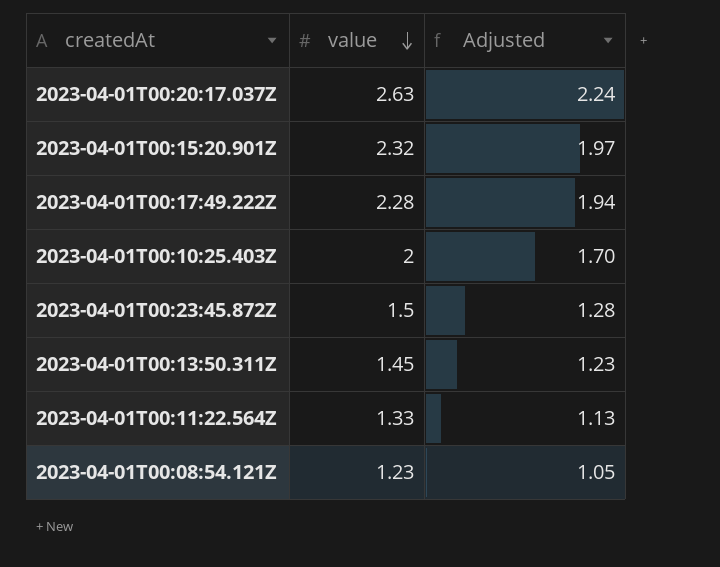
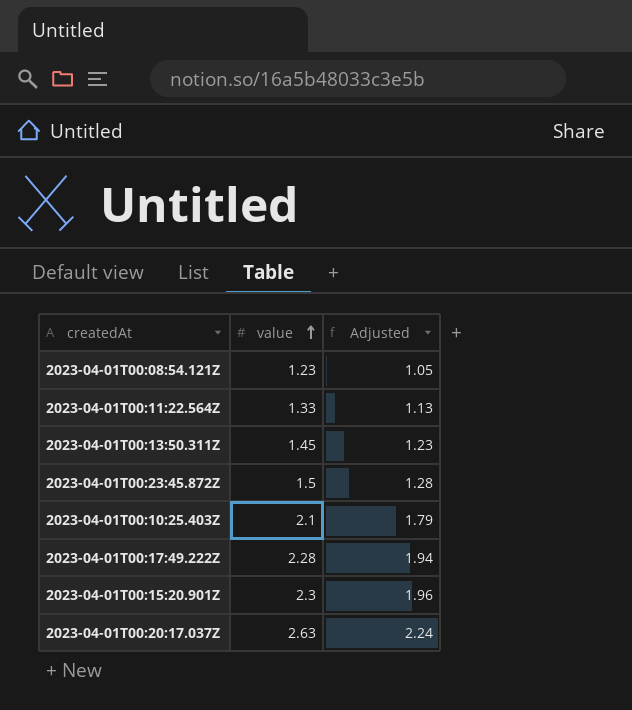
row order: value descending -> value ascending
2023-04-01T00:10:25.403Z | value: 2 -> 2.1
2023-04-01T00:10:25.403Z | Adjusted: 1.70 -> 1.79
2023-04-01T00:15:20.901Z | value: 2.32 -> 2.3
2023-04-01T00:15:20.901Z | Adjusted: 1.97 -> 1.96

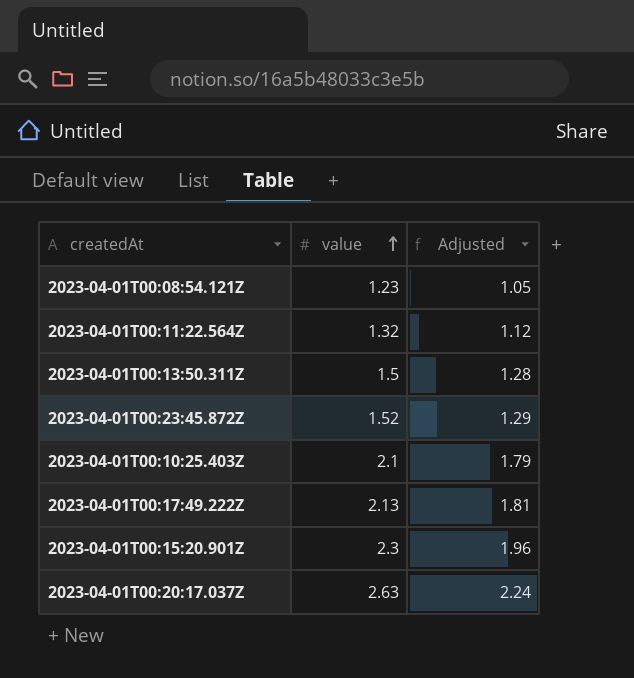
2023-04-01T00:11:22.564Z | value: 1.33 -> 1.32
2023-04-01T00:11:22.564Z | Adjusted: 1.13 -> 1.12
2023-04-01T00:13:50.311Z | value: 1.45 -> 1.5
2023-04-01T00:13:50.311Z | Adjusted: 1.23 -> 1.28
2023-04-01T00:23:45.872Z | value: 1.5 -> 1.52
2023-04-01T00:23:45.872Z | Adjusted: 1.28 -> 1.29
2023-04-01T00:17:49.222Z | value: 2.28 -> 2.13
2023-04-01T00:17:49.222Z | Adjusted: 1.94 -> 1.81

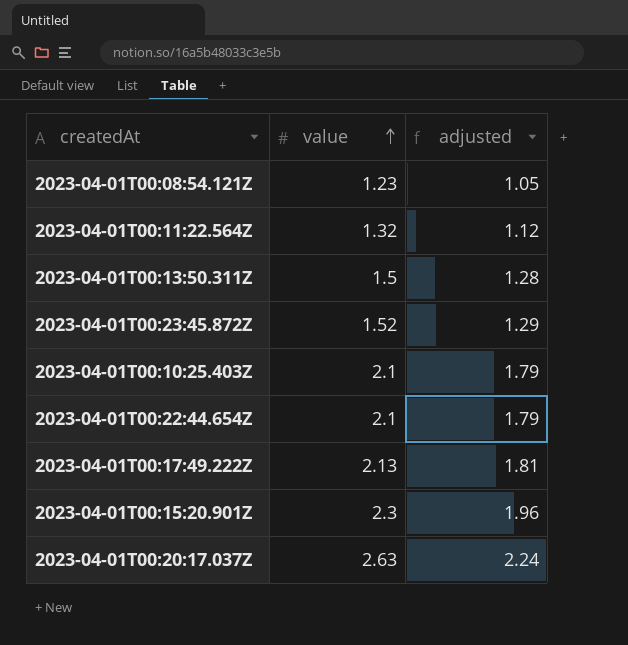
column name: Adjusted -> adjusted
row 2023-04-01T00:22:44.654Z: none -> 2.1 | 1.79

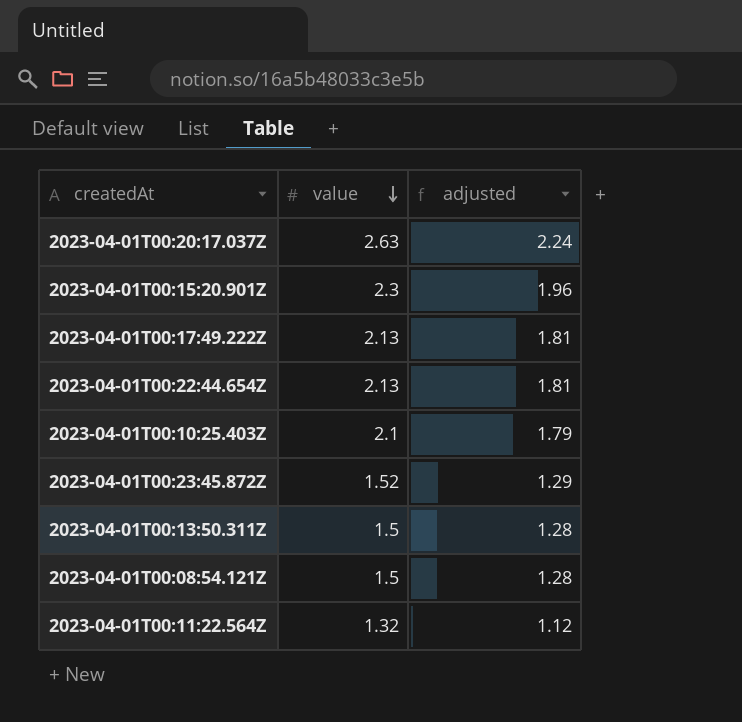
row order: value ascending -> value descending
2023-04-01T00:22:44.654Z | value: 2.1 -> 2.13
2023-04-01T00:22:44.654Z | adjusted: 1.79 -> 1.81
2023-04-01T00:08:54.121Z | value: 1.23 -> 1.5
2023-04-01T00:08:54.121Z | adjusted: 1.05 -> 1.28

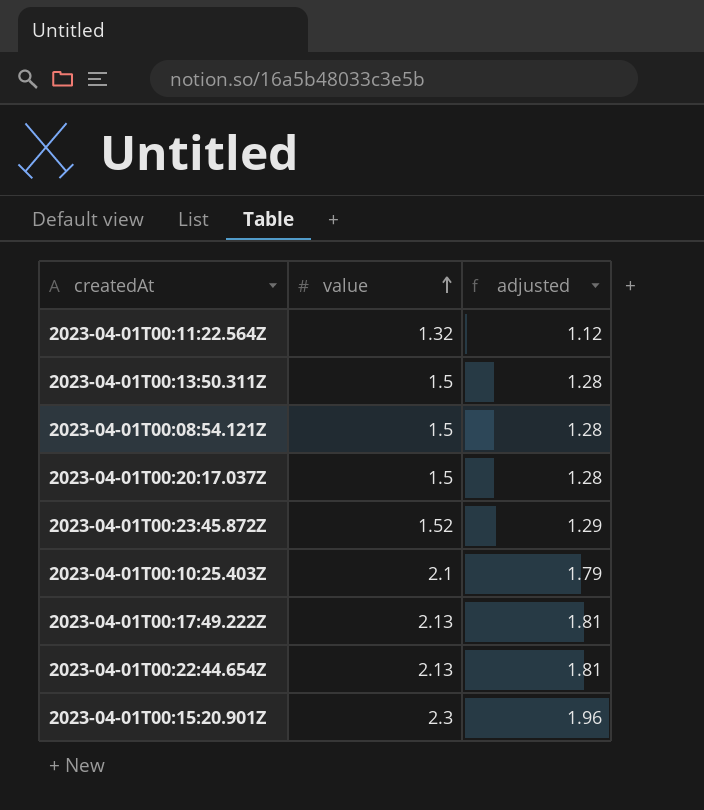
row order: value descending -> value ascending
2023-04-01T00:20:17.037Z | value: 2.63 -> 1.5
2023-04-01T00:20:17.037Z | adjusted: 2.24 -> 1.28

